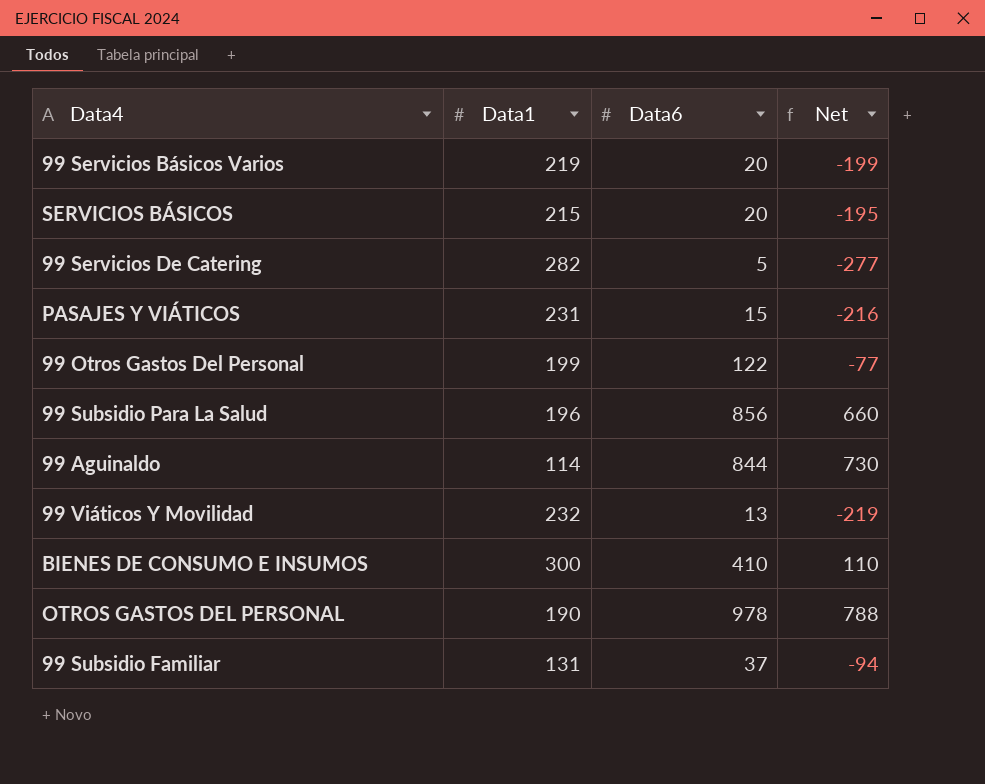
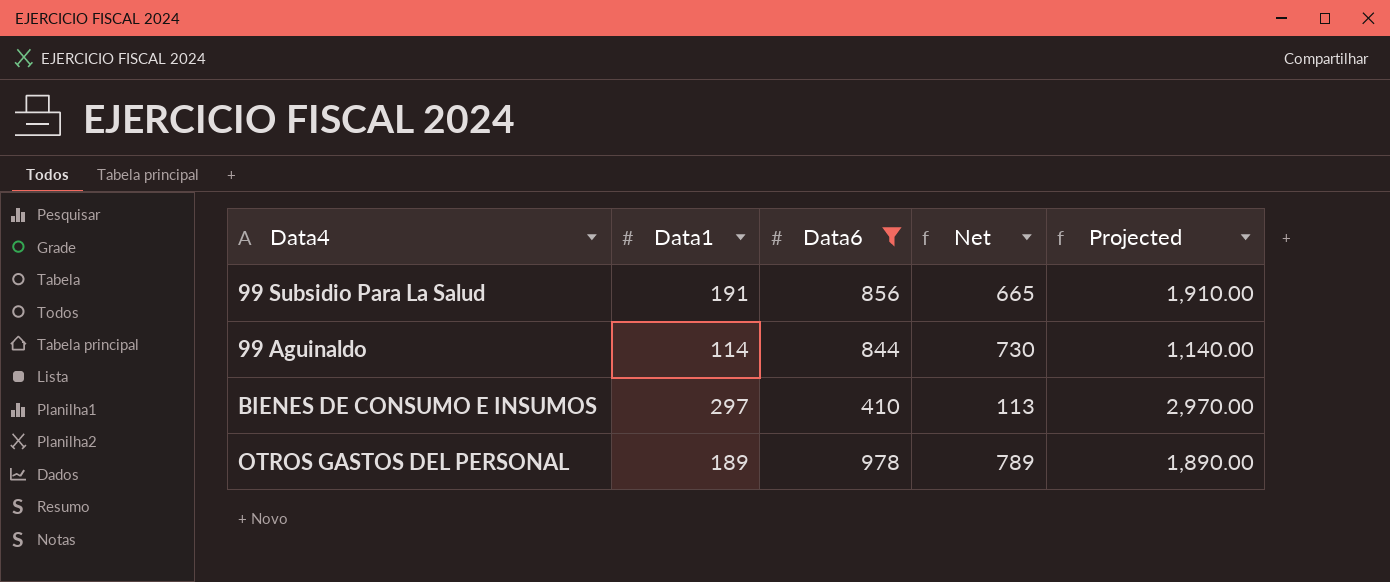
filter: none -> Data6 >= 410
column Projected | formula: none -> [Data1] * 10
99 Subsidio Para La Salud | Data1: 196 -> 191
99 Subsidio Para La Salud | Net: 660 -> 665
BIENES DE CONSUMO E INSUMOS | Data1: 300 -> 297
BIENES DE CONSUMO E INSUMOS | Net: 110 -> 113
OTROS GASTOS DEL PERSONAL | Data1: 190 -> 189
OTROS GASTOS DEL PERSONAL | Net: 788 -> 789

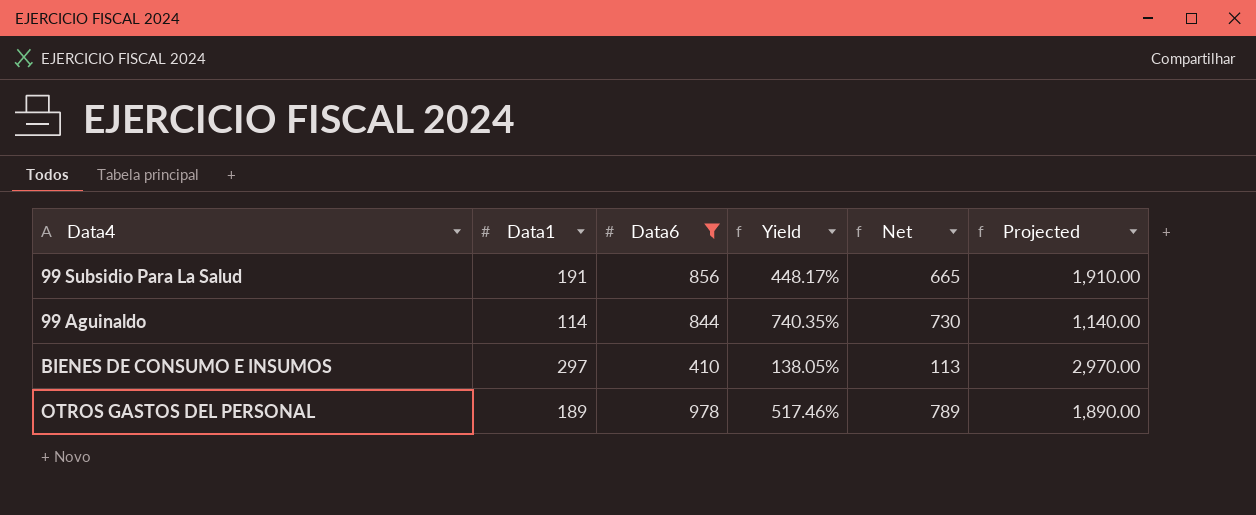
column Yield | formula: none -> [Data6] / [Data1]

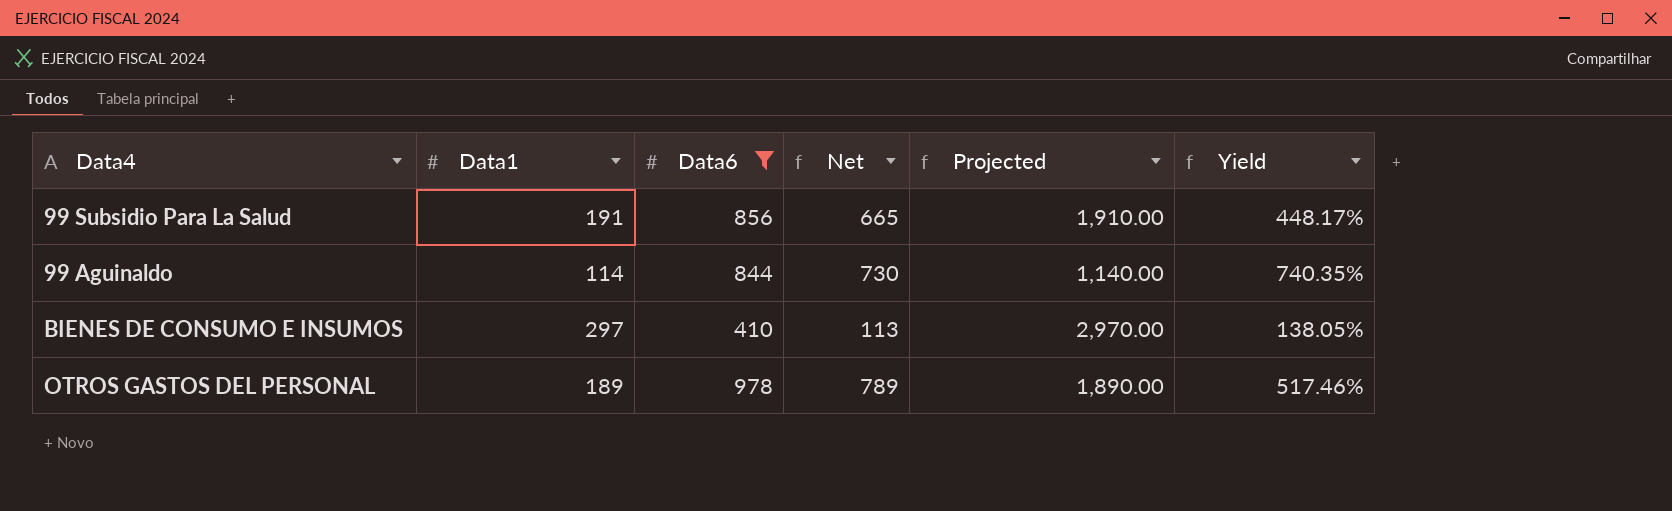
column Yield | position: 4 -> 6

